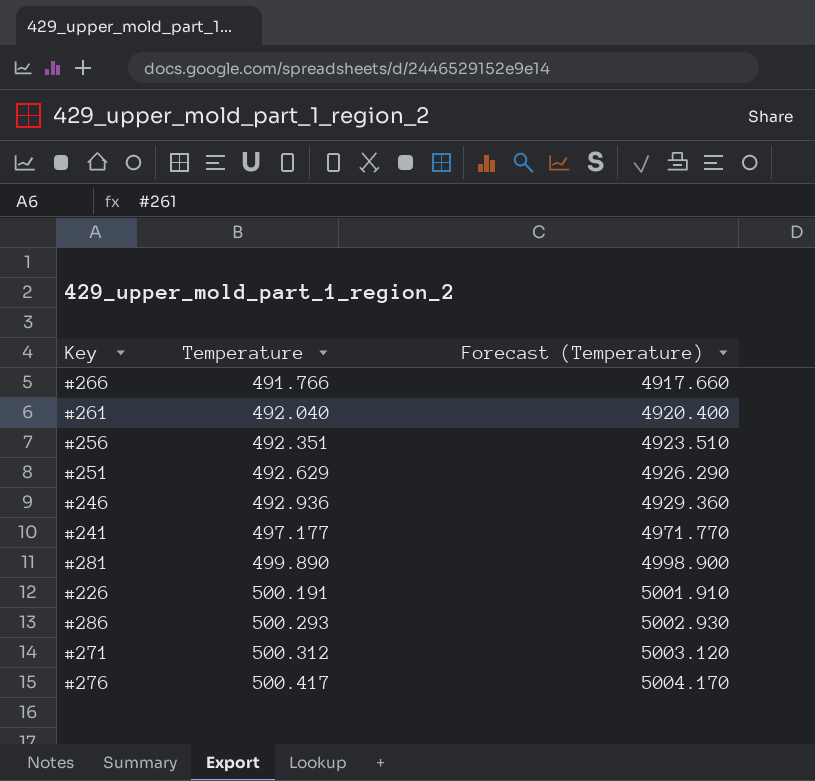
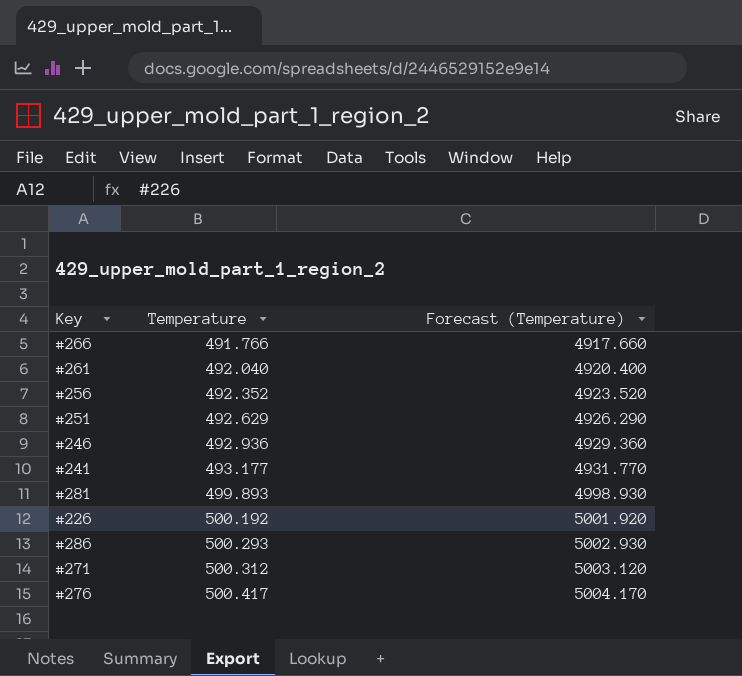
#256 | Temperature: 492.351 -> 492.352
#256 | Forecast (Temperature): 4923.510 -> 4923.520
#241 | Temperature: 497.177 -> 493.177
#241 | Forecast (Temperature): 4971.770 -> 4931.770
#281 | Temperature: 499.890 -> 499.893
#281 | Forecast (Temperature): 4998.900 -> 4998.930
#226 | Temperature: 500.191 -> 500.192
#226 | Forecast (Temperature): 5001.910 -> 5001.920

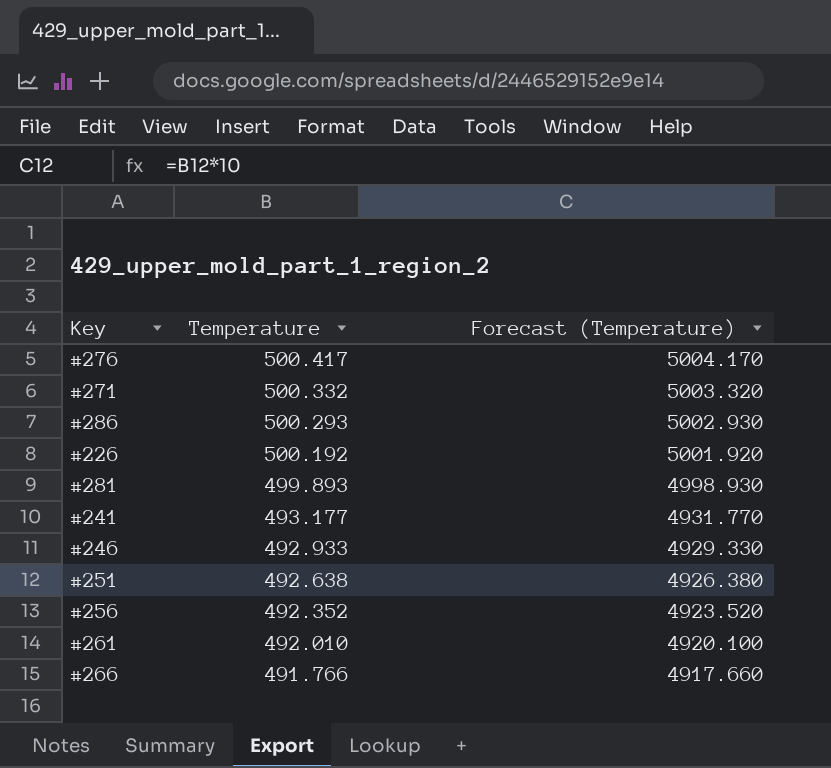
row order: Temperature ascending -> Temperature descending
#271 | Temperature: 500.312 -> 500.332
#271 | Forecast (Temperature): 5003.120 -> 5003.320
#246 | Temperature: 492.936 -> 492.933
#246 | Forecast (Temperature): 4929.360 -> 4929.330
#251 | Temperature: 492.629 -> 492.638
#251 | Forecast (Temperature): 4926.290 -> 4926.380
#261 | Temperature: 492.040 -> 492.010
#261 | Forecast (Temperature): 4920.400 -> 4920.100

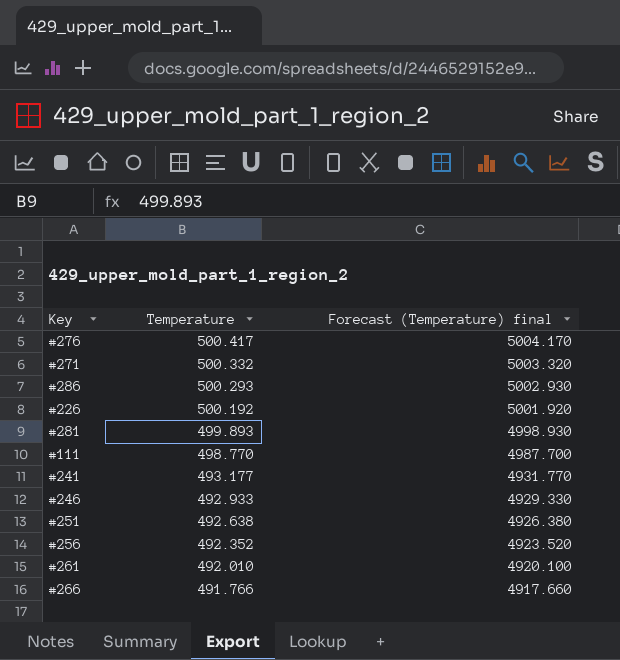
column name: Forecast (Temperature) -> Forecast (Temperature) final
row #111: none -> 498.770 | 4987.700

